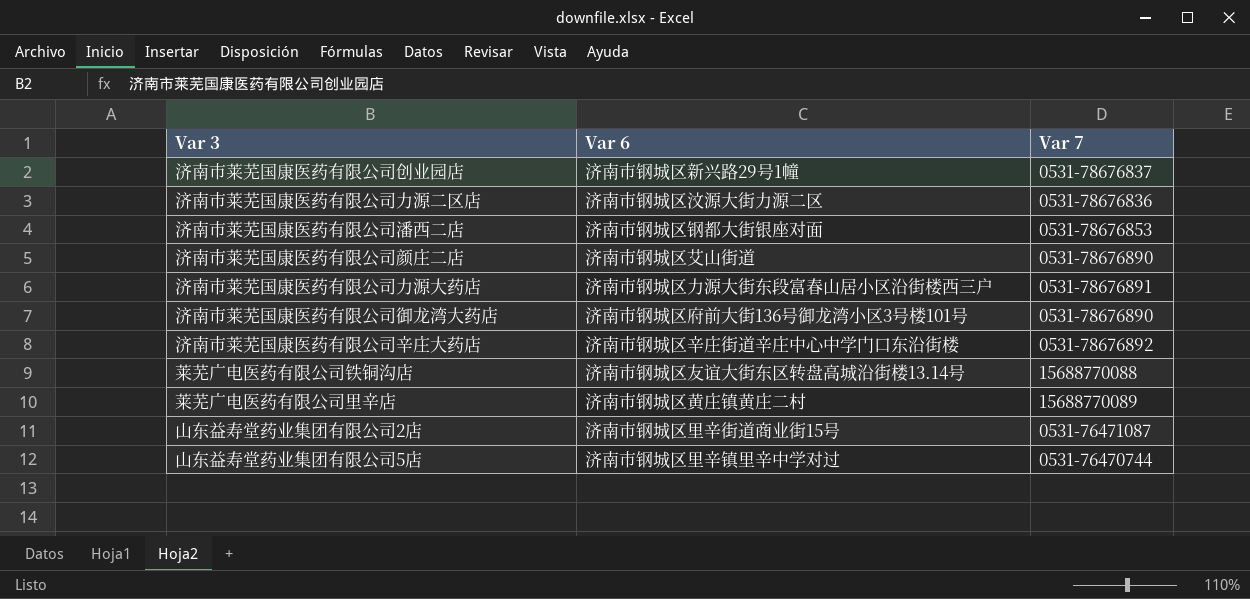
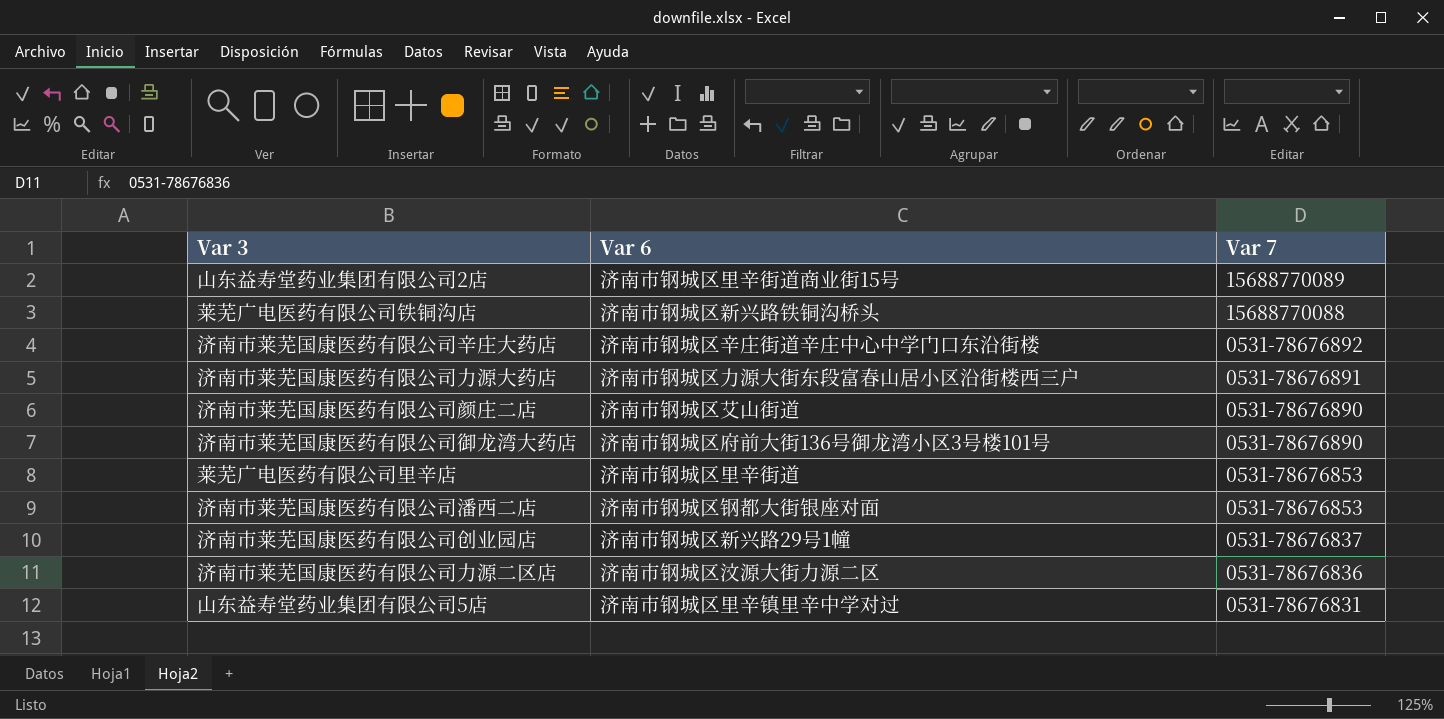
row order: none -> Var 7 descending
山东益寿堂药业集团有限公司2店 | Var 7: 0531-76471087 -> 15688770089
莱芜广电医药有限公司铁铜沟店 | Var 6: 济南市钢城区友谊大街东区转盘高城沿街楼13.14号 -> 济南市钢城区新兴路铁铜沟桥头
莱芜广电医药有限公司里辛店 | Var 6: 济南市钢城区黄庄镇黄庄二村 -> 济南市钢城区里辛街道
莱芜广电医药有限公司里辛店 | Var 7: 15688770089 -> 0531-78676853
山东益寿堂药业集团有限公司5店 | Var 7: 0531-76470744 -> 0531-78676831

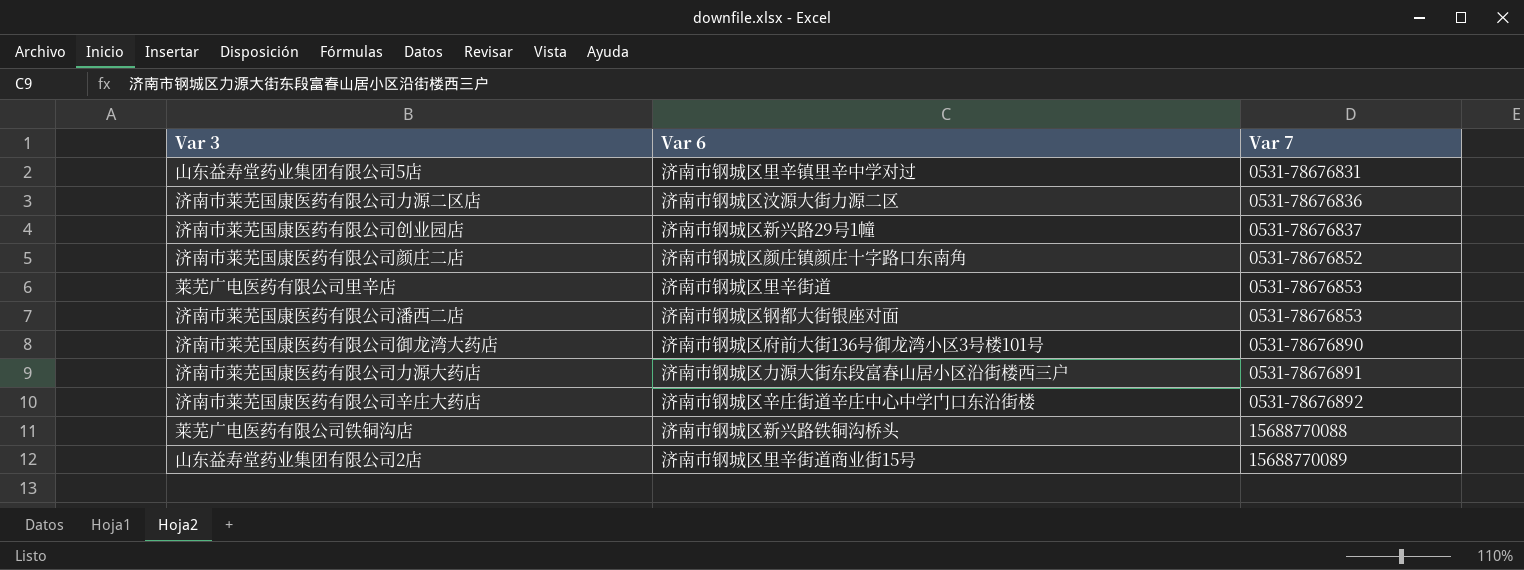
row order: Var 7 descending -> Var 7 ascending
济南市莱芜国康医药有限公司颜庄二店 | Var 6: 济南市钢城区艾山街道 -> 济南市钢城区颜庄镇颜庄十字路口东南角
济南市莱芜国康医药有限公司颜庄二店 | Var 7: 0531-78676890 -> 0531-78676852

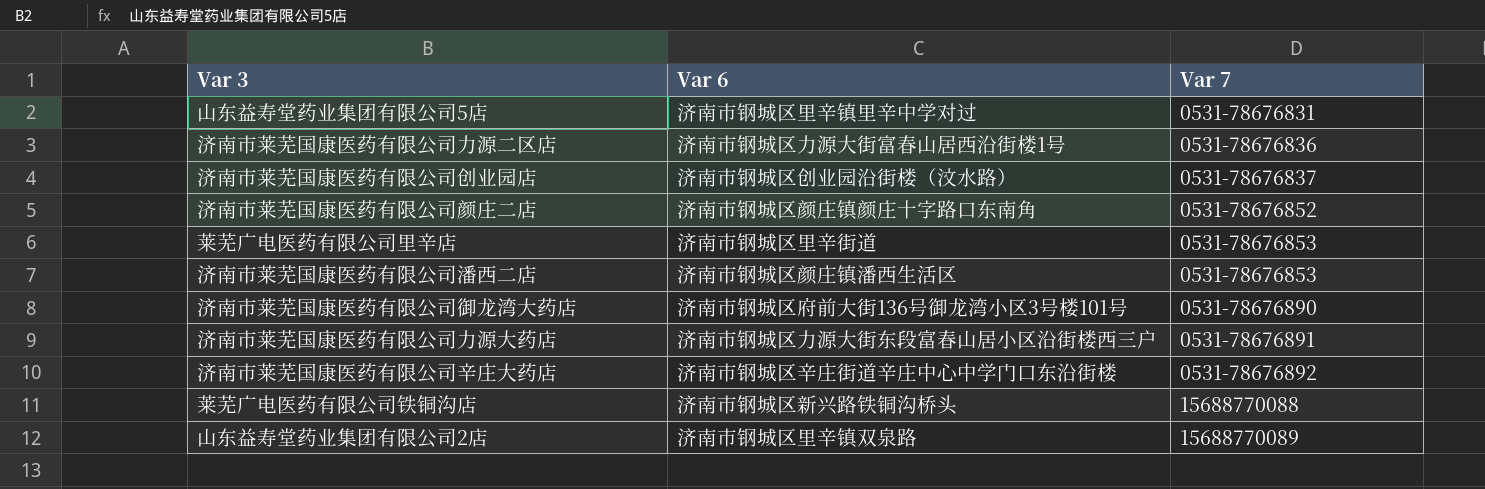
济南市莱芜国康医药有限公司力源二区店 | Var 6: 济南市钢城区汶源大街力源二区 -> 济南市钢城区力源大街富春山居西沿街楼1号
济南市莱芜国康医药有限公司创业园店 | Var 6: 济南市钢城区新兴路29号1幢 -> 济南市钢城区创业园沿街楼（汶水路）
济南市莱芜国康医药有限公司潘西二店 | Var 6: 济南市钢城区钢都大街银座对面 -> 济南市钢城区颜庄镇潘西生活区
山东益寿堂药业集团有限公司2店 | Var 6: 济南市钢城区里辛街道商业街15号 -> 济南市钢城区里辛镇双泉路

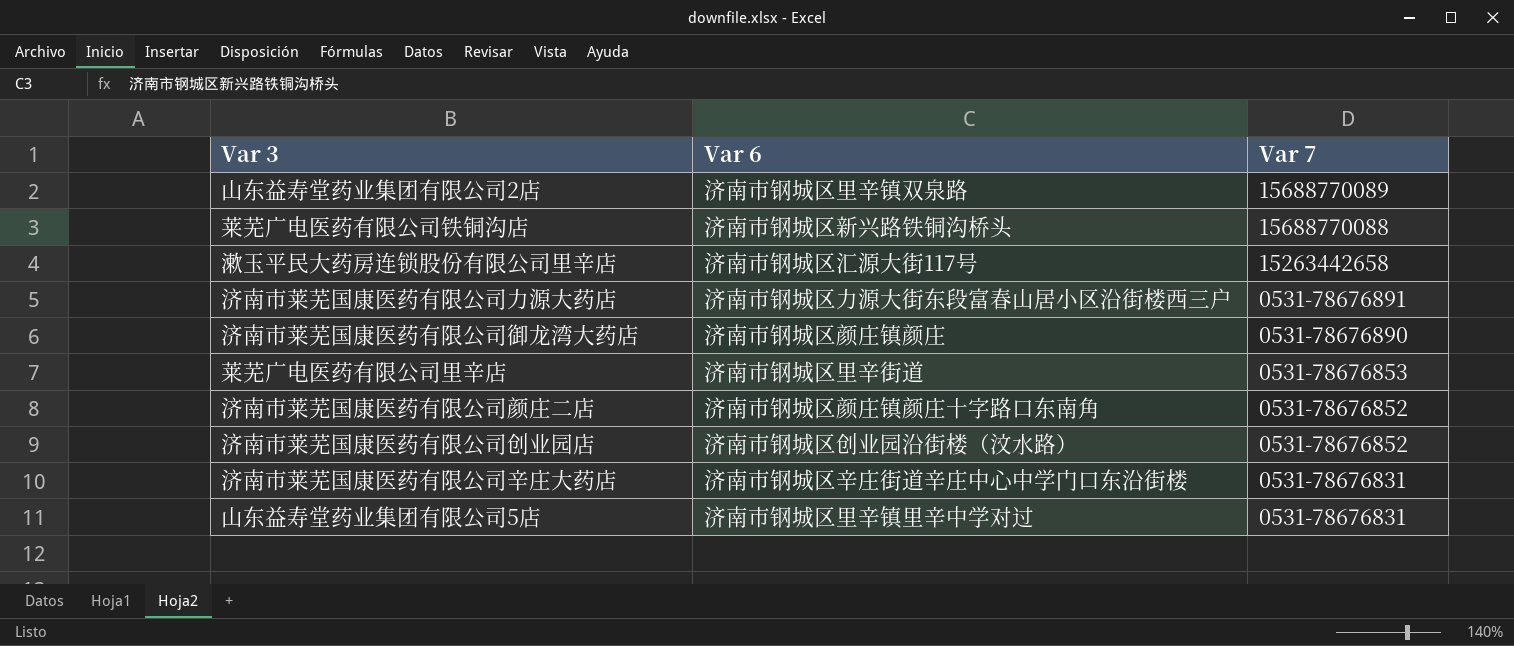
row order: Var 7 ascending -> Var 7 descending
row 济南市莱芜国康医药有限公司力源二区店: 济南市钢城区力源大街富春山居西沿街楼1号 | 0531-78676836 -> none
row 济南市莱芜国康医药有限公司潘西二店: 济南市钢城区颜庄镇潘西生活区 | 0531-78676853 -> none
row 漱玉平民大药房连锁股份有限公司里辛店: none -> 济南市钢城区汇源大街117号 | 15263442658
济南市莱芜国康医药有限公司御龙湾大药店 | Var 6: 济南市钢城区府前大街136号御龙湾小区3号楼101号 -> 济南市钢城区颜庄镇颜庄
济南市莱芜国康医药有限公司创业园店 | Var 7: 0531-78676837 -> 0531-78676852
济南市莱芜国康医药有限公司辛庄大药店 | Var 7: 0531-78676892 -> 0531-78676831

